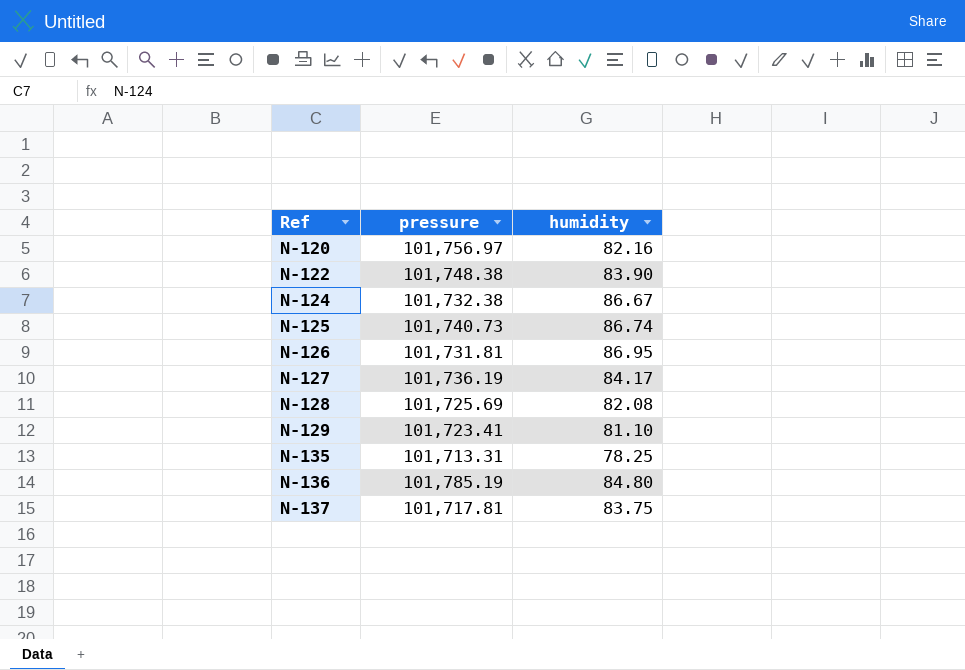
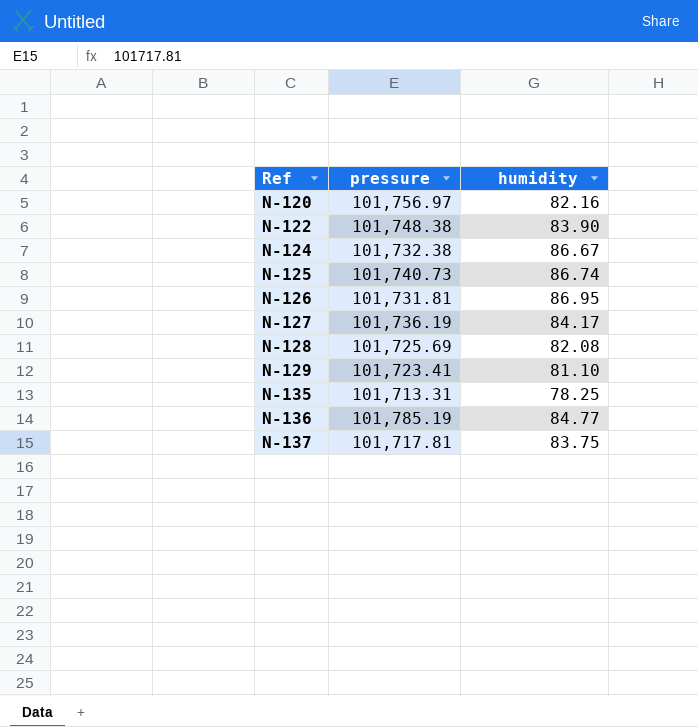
N-136 | humidity: 84.80 -> 84.77

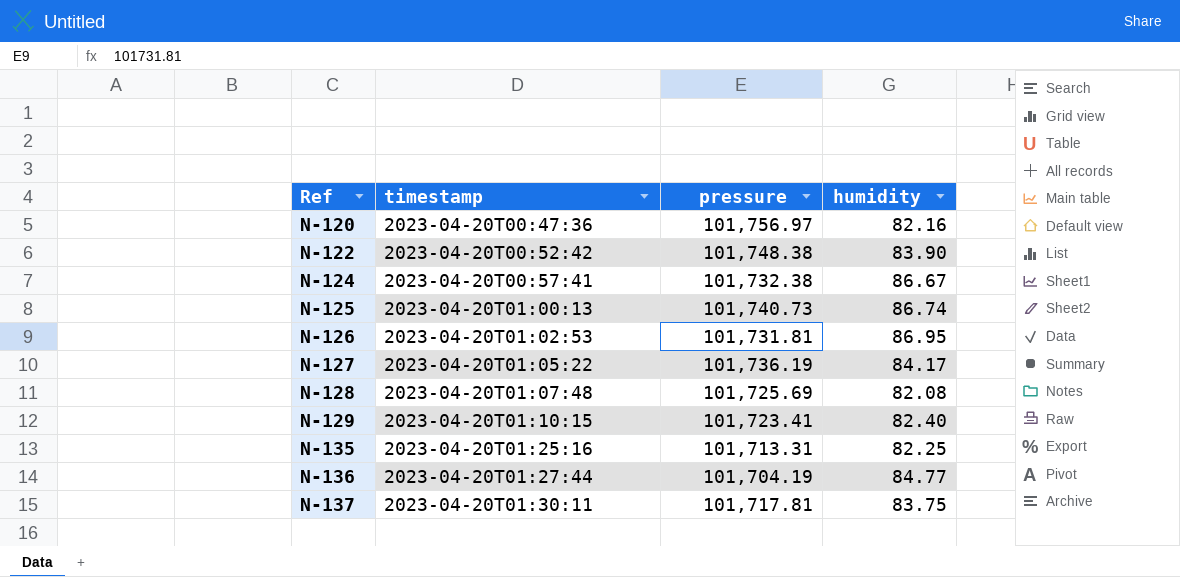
column timestamp | position: none -> 2
N-129 | humidity: 81.10 -> 82.40
N-135 | humidity: 78.25 -> 82.25
N-136 | pressure: 101,785.19 -> 101,704.19

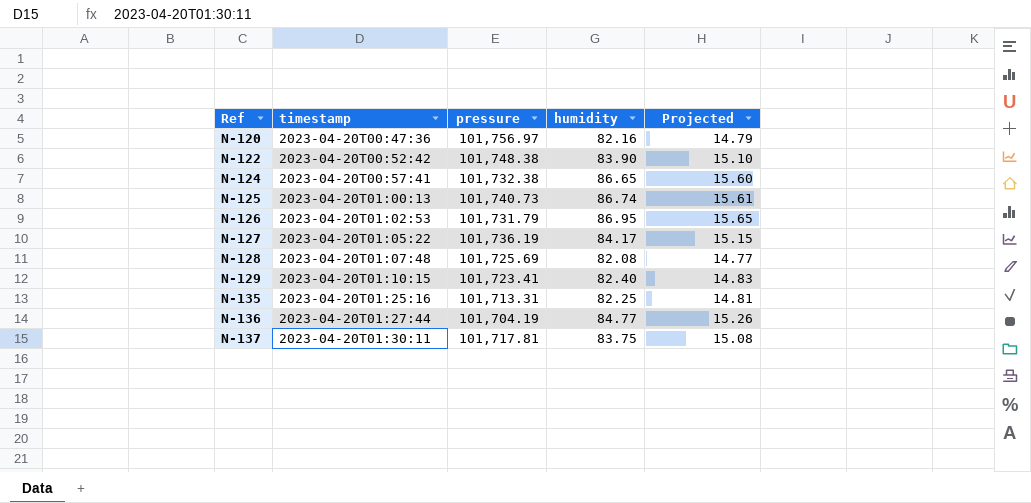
column Projected | formula: none -> [humidity] * 0.18
N-124 | humidity: 86.67 -> 86.65
N-126 | pressure: 101,731.81 -> 101,731.79

